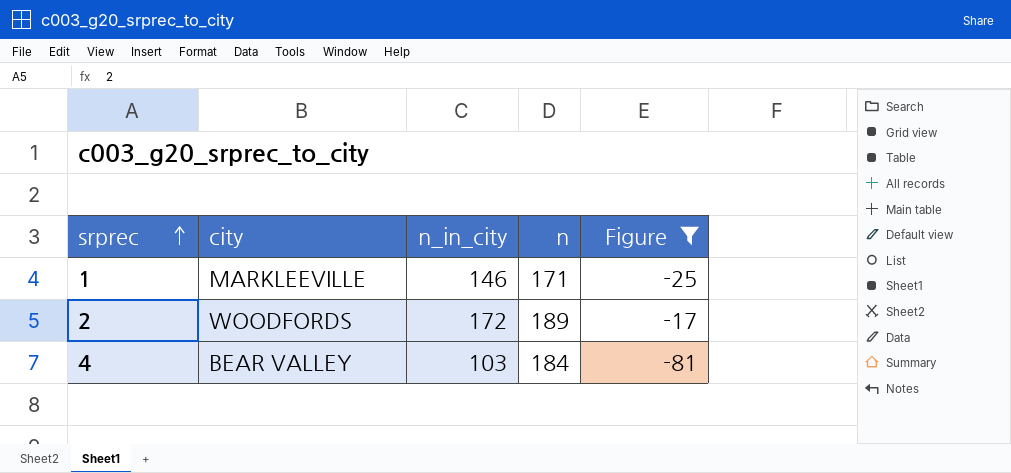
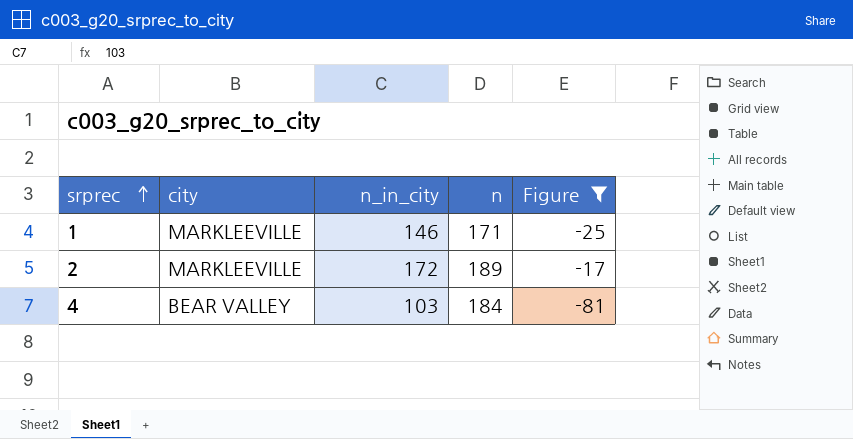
2 | city: WOODFORDS -> MARKLEEVILLE

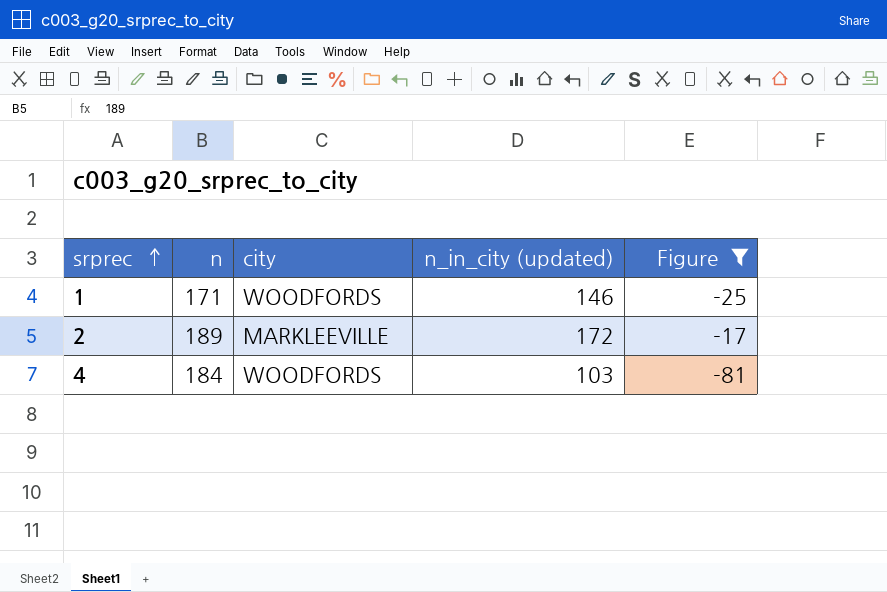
column n | position: 4 -> 2
column name: n_in_city -> n_in_city (updated)
1 | city: MARKLEEVILLE -> WOODFORDS
4 | city: BEAR VALLEY -> WOODFORDS

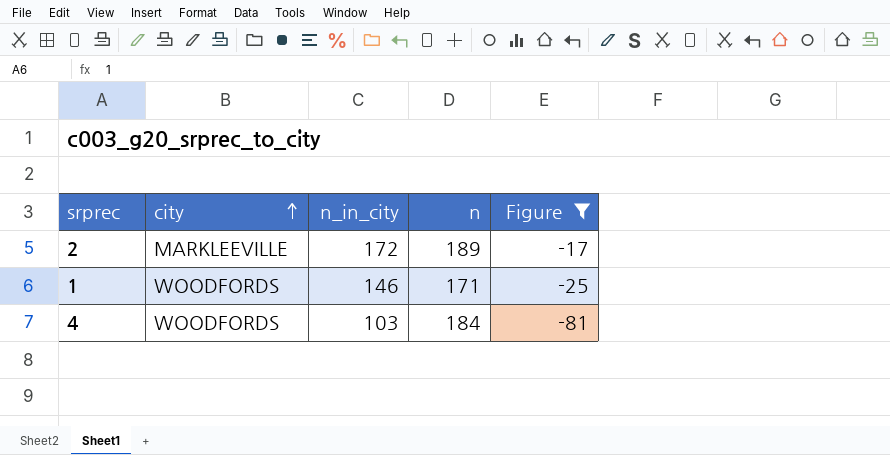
row order: srprec ascending -> city ascending
column name: n_in_city (updated) -> n_in_city
column n | position: 2 -> 4

